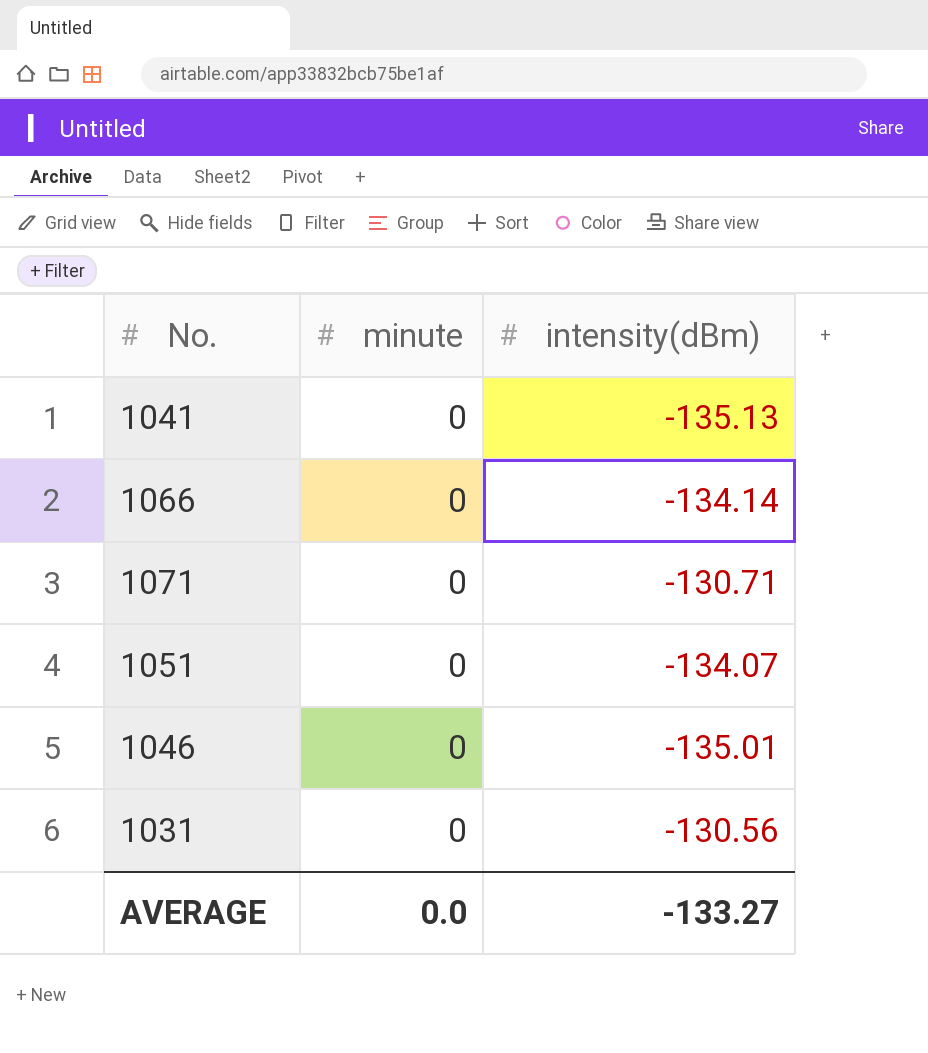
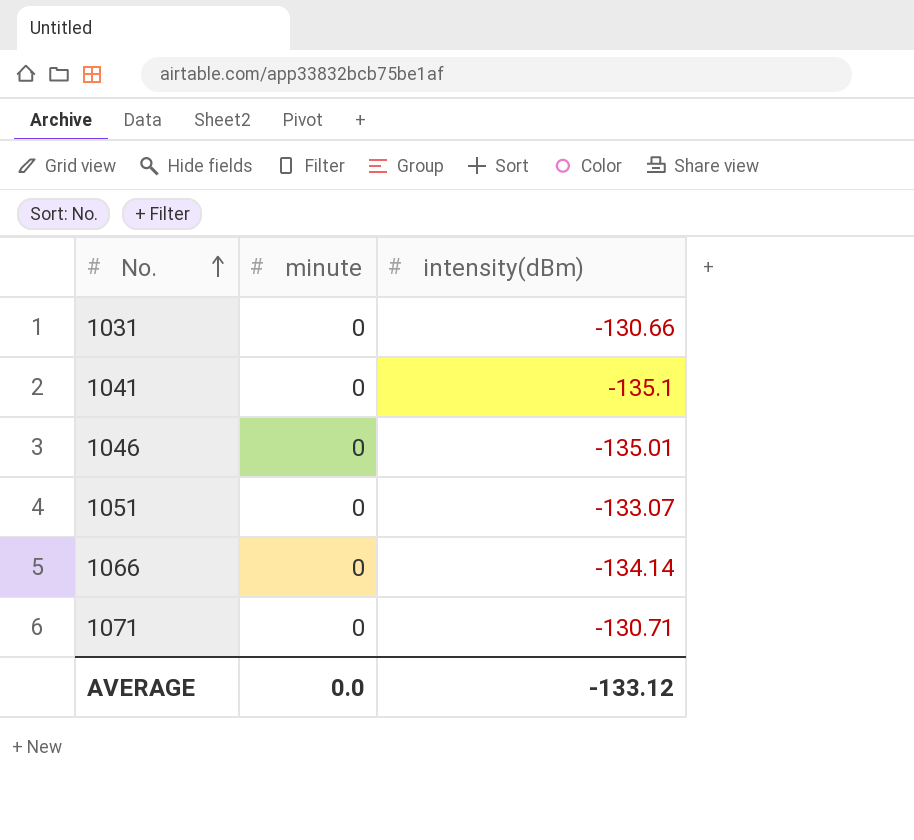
row order: none -> No. ascending
1031 | intensity(dBm): -130.56 -> -130.66
1041 | intensity(dBm): -135.13 -> -135.1
1051 | intensity(dBm): -134.07 -> -133.07
AVERAGE | intensity(dBm): -133.27 -> -133.12

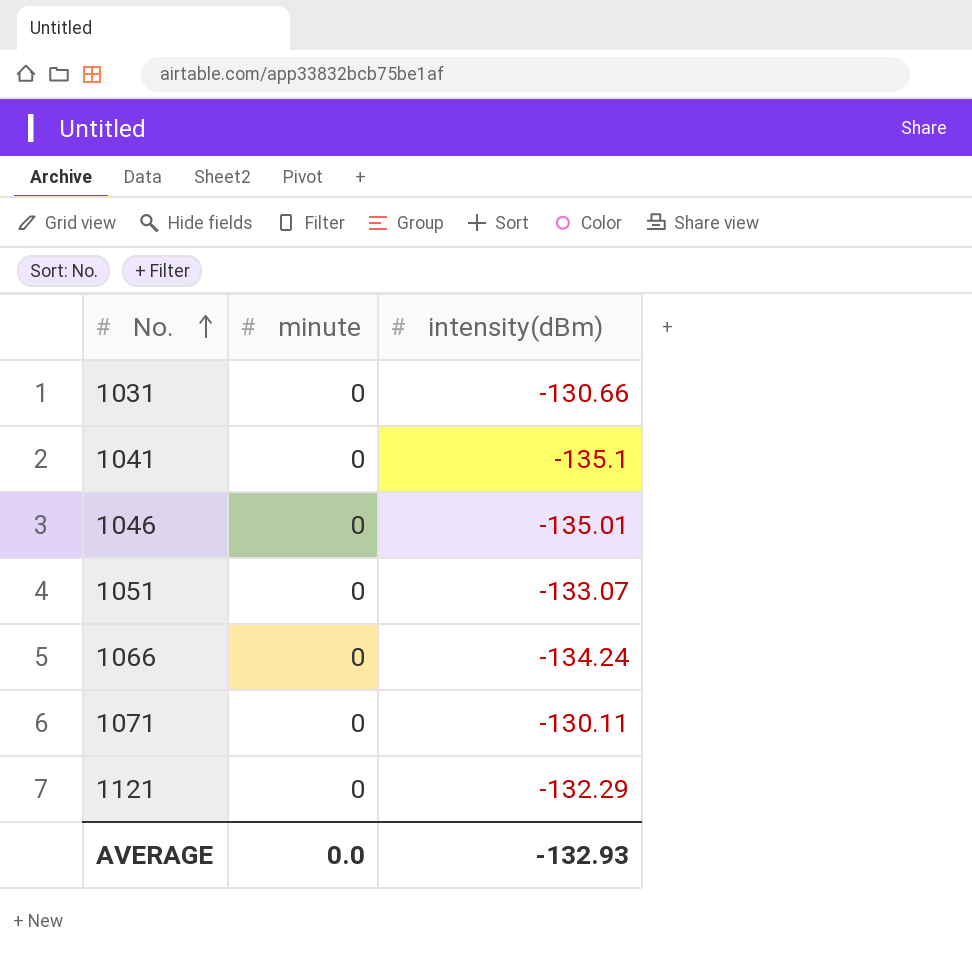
1066 | intensity(dBm): -134.14 -> -134.24
1071 | intensity(dBm): -130.71 -> -130.11
row 1121: none -> 0 | -132.29
AVERAGE | intensity(dBm): -133.12 -> -132.93

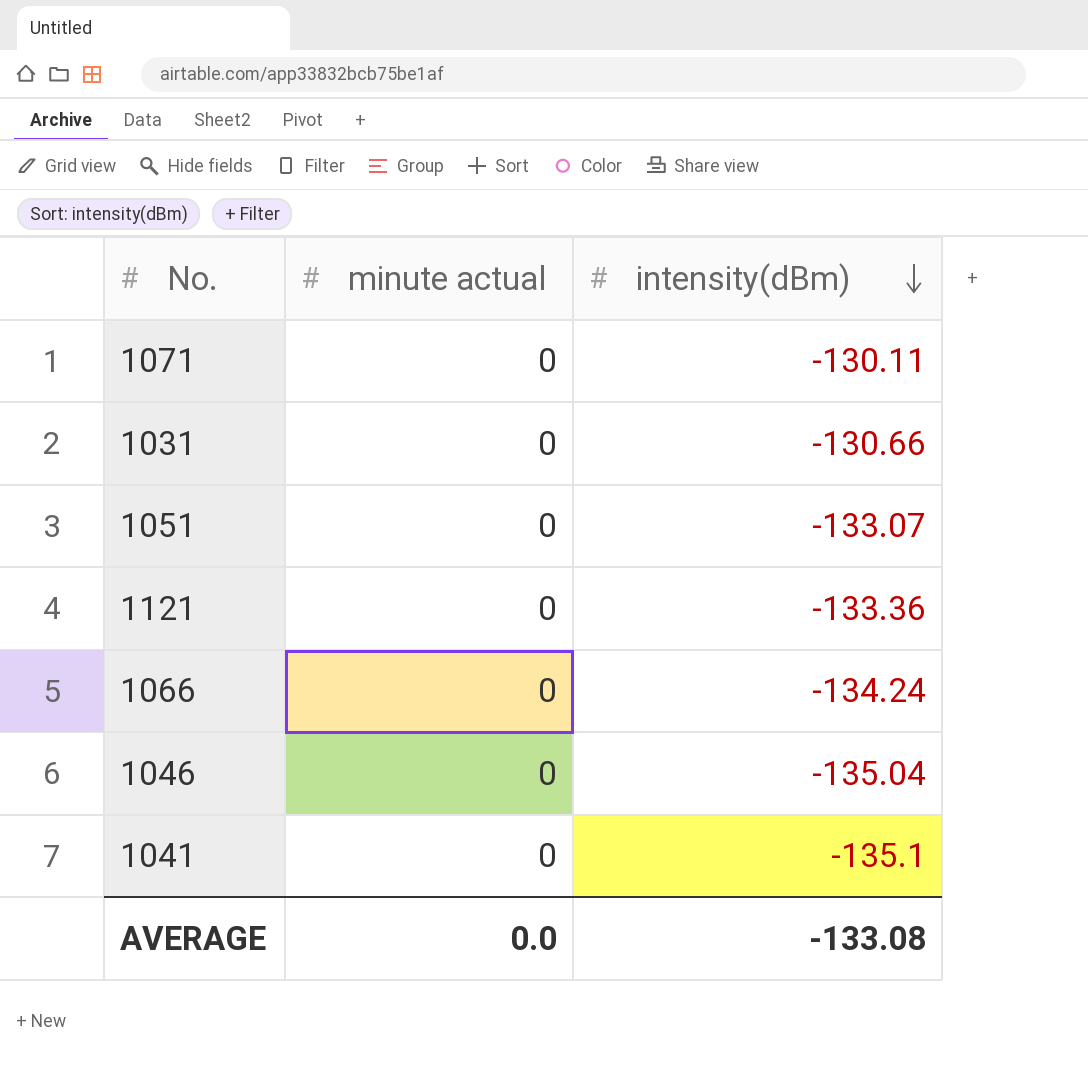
row order: No. ascending -> intensity(dBm) descending
column name: minute -> minute actual
1121 | intensity(dBm): -132.29 -> -133.36
1046 | intensity(dBm): -135.01 -> -135.04
AVERAGE | intensity(dBm): -132.93 -> -133.08

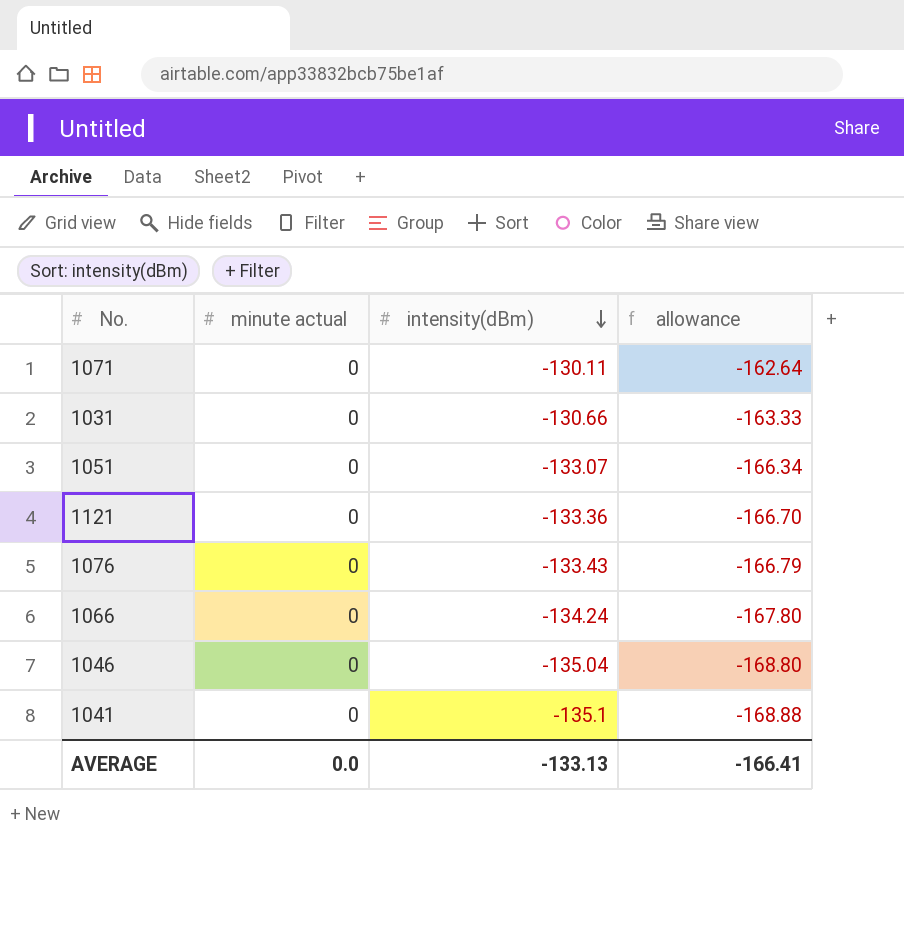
column allowance | formula: none -> [intensity(dBm)] * 1.25
row 1076: none -> 0 | -133.43 | -166.79
AVERAGE | intensity(dBm): -133.08 -> -133.13

